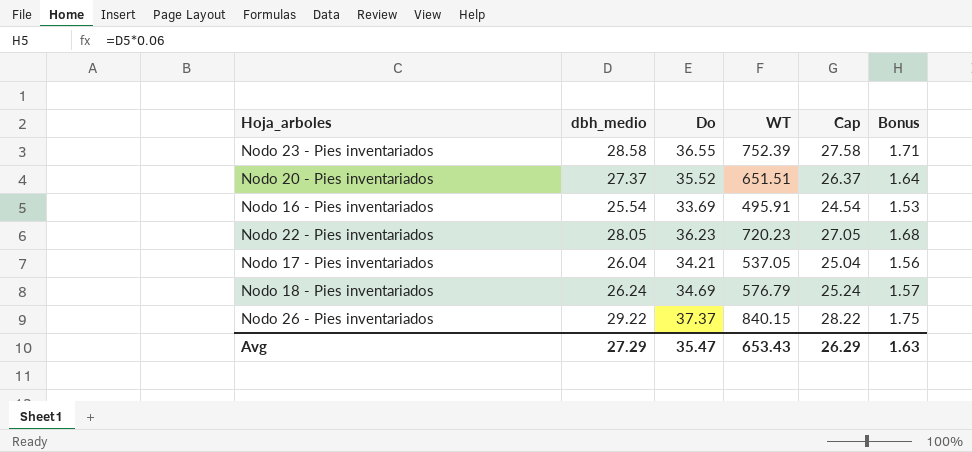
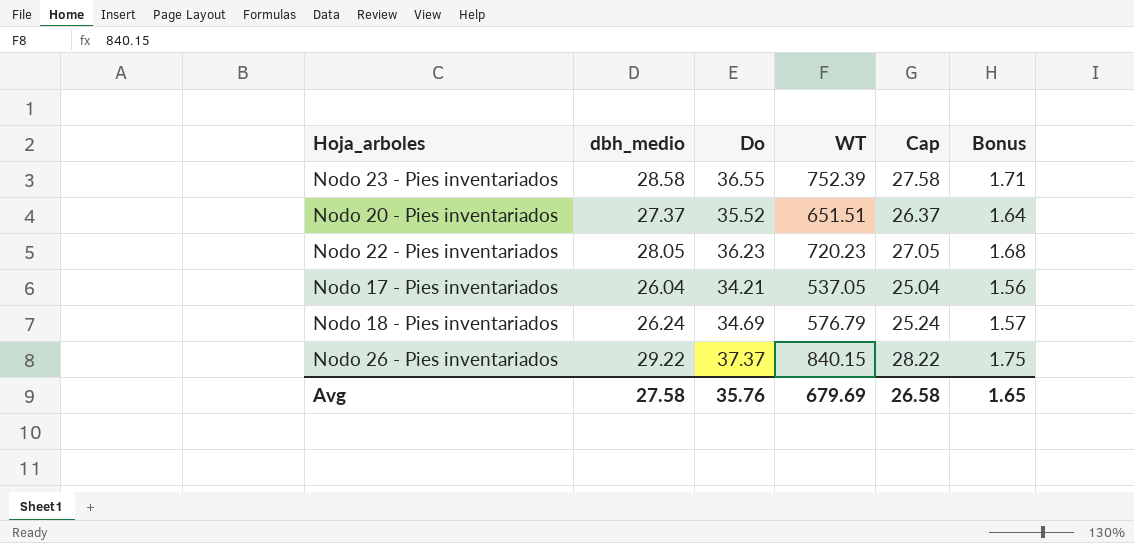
row Nodo 16 - Pies inventariados: 25.54 | 33.69 | 495.91 | 24.54 | 1.53 -> none
Avg | dbh_medio: 27.29 -> 27.58
Avg | Do: 35.47 -> 35.76
Avg | WT: 653.43 -> 679.69
Avg | Cap: 26.29 -> 26.58
Avg | Bonus: 1.63 -> 1.65

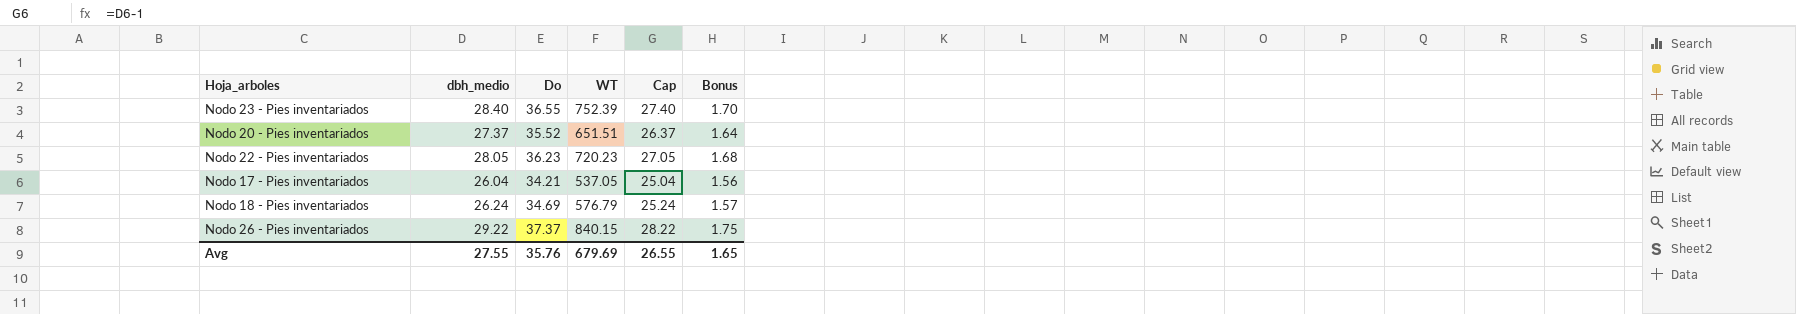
Nodo 23 - Pies inventariados | dbh_medio: 28.58 -> 28.40
Nodo 23 - Pies inventariados | Cap: 27.58 -> 27.40
Nodo 23 - Pies inventariados | Bonus: 1.71 -> 1.70
Avg | dbh_medio: 27.58 -> 27.55
Avg | Cap: 26.58 -> 26.55

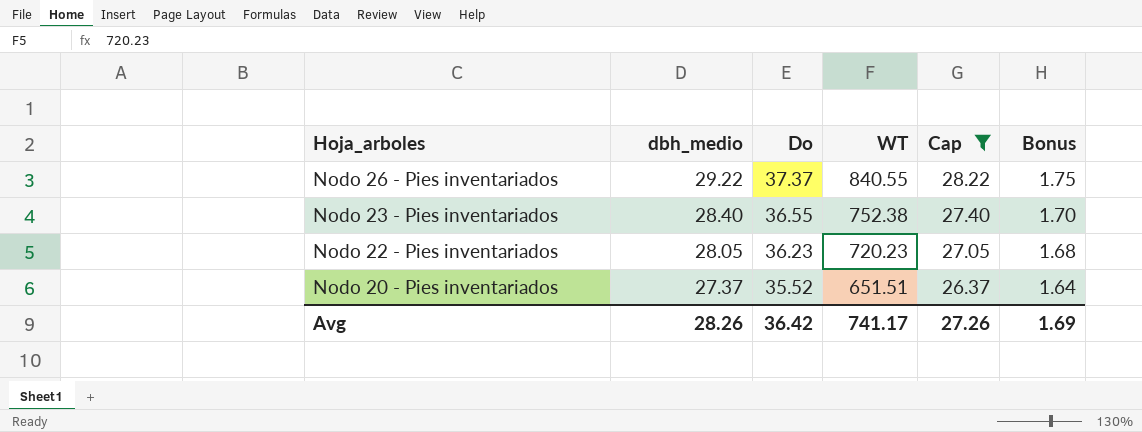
filter: none -> Cap >= 26.37
row order: none -> Hoja_arboles descending
Nodo 26 - Pies inventariados | WT: 840.15 -> 840.55
Nodo 23 - Pies inventariados | WT: 752.39 -> 752.38
Avg | dbh_medio: 27.55 -> 28.26
Avg | Do: 35.76 -> 36.42
Avg | WT: 679.69 -> 741.17
Avg | Cap: 26.55 -> 27.26
Avg | Bonus: 1.65 -> 1.69

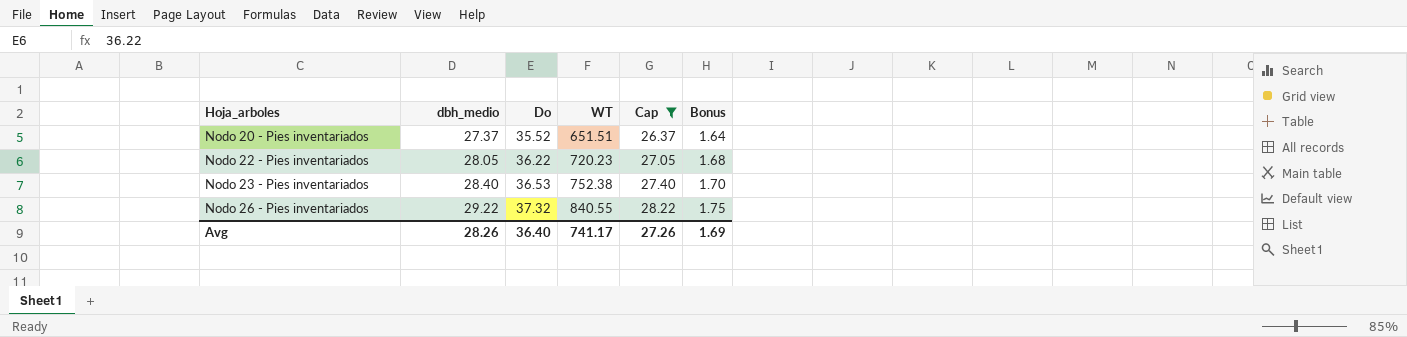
row order: Hoja_arboles descending -> Hoja_arboles ascending
Nodo 22 - Pies inventariados | Do: 36.23 -> 36.22
Nodo 23 - Pies inventariados | Do: 36.55 -> 36.53
Nodo 26 - Pies inventariados | Do: 37.37 -> 37.32
Avg | Do: 36.42 -> 36.40

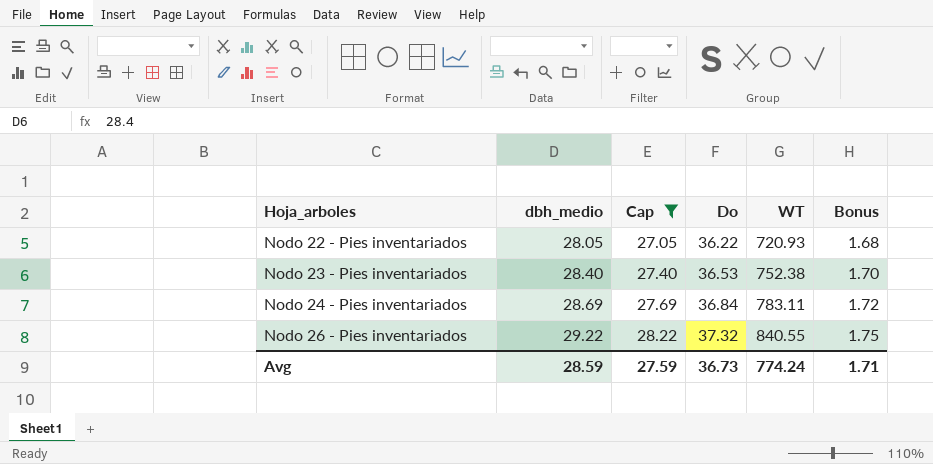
column Cap | position: 5 -> 3
row Nodo 20 - Pies inventariados: 27.37 | 35.52 | 651.51 | 26.37 | 1.64 -> none
Nodo 22 - Pies inventariados | WT: 720.23 -> 720.93
row Nodo 24 - Pies inventariados: none -> 28.69 | 27.69 | 36.84 | 783.11 | 1.72
Avg | dbh_medio: 28.26 -> 28.59
Avg | Cap: 27.26 -> 27.59
Avg | Do: 36.40 -> 36.73
Avg | WT: 741.17 -> 774.24
Avg | Bonus: 1.69 -> 1.71

